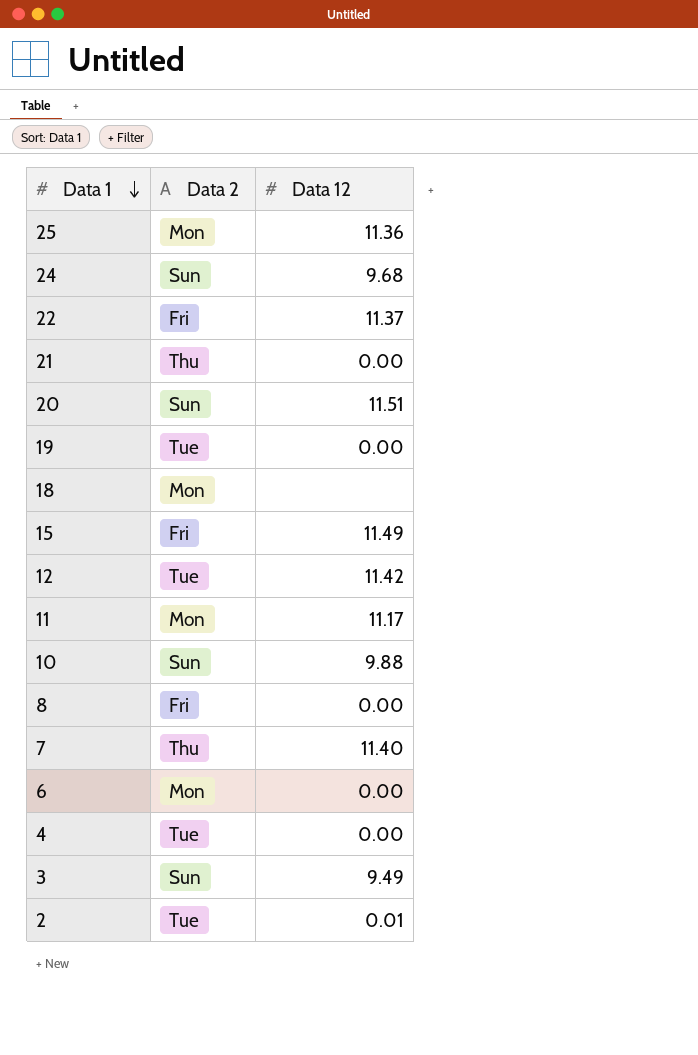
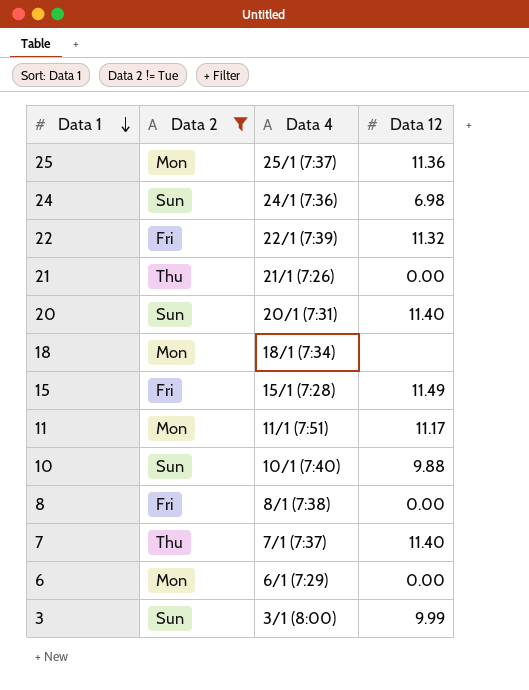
filter: none -> Data 2 != Tue
column Data 4 | position: none -> 3
24 | Data 12: 9.68 -> 6.98
22 | Data 12: 11.37 -> 11.32
20 | Data 12: 11.51 -> 11.40
3 | Data 12: 9.49 -> 9.99

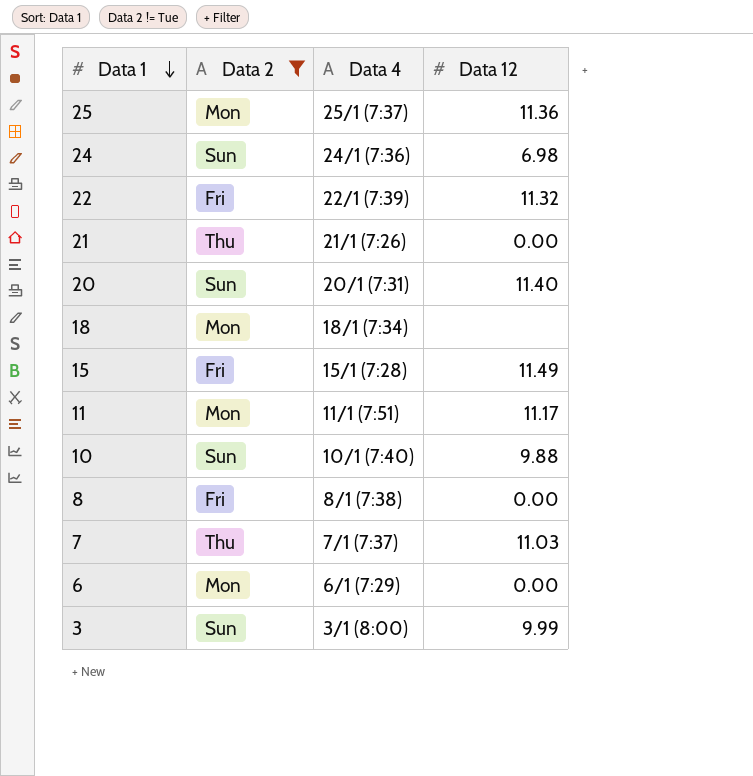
7 | Data 12: 11.40 -> 11.03

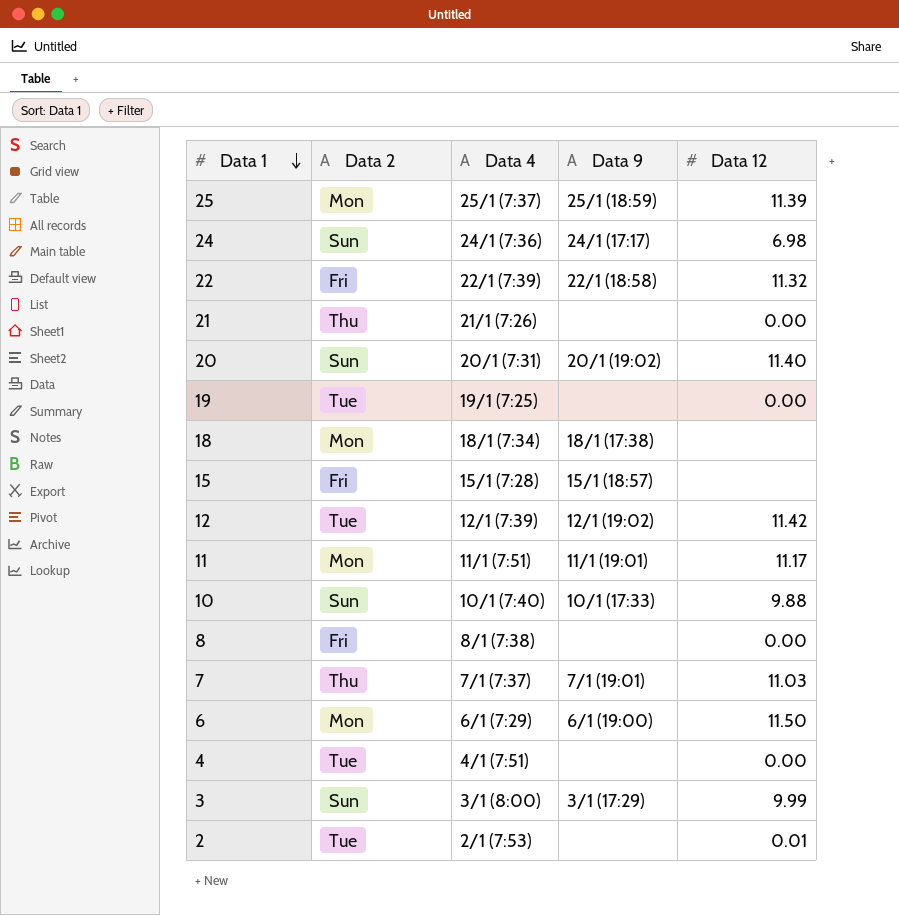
filter: Data 2 != Tue -> none
column Data 9 | position: none -> 4
25 | Data 12: 11.36 -> 11.39
15 | Data 12: 11.49 -> none
6 | Data 12: 0.00 -> 11.50

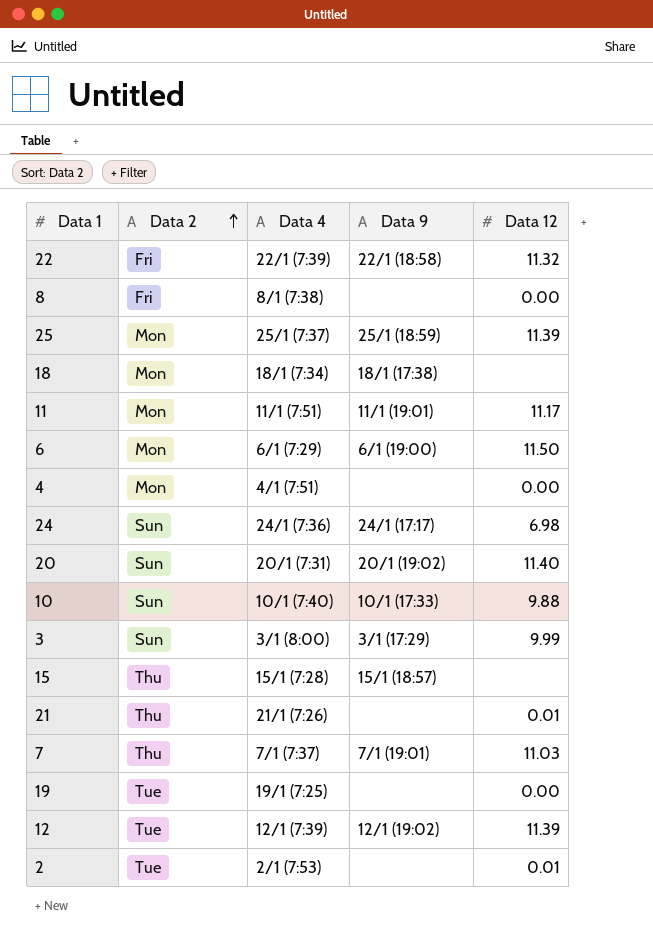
row order: Data 1 descending -> Data 2 ascending
4 | Data 2: Tue -> Mon
15 | Data 2: Fri -> Thu
21 | Data 12: 0.00 -> 0.01
12 | Data 12: 11.42 -> 11.39

